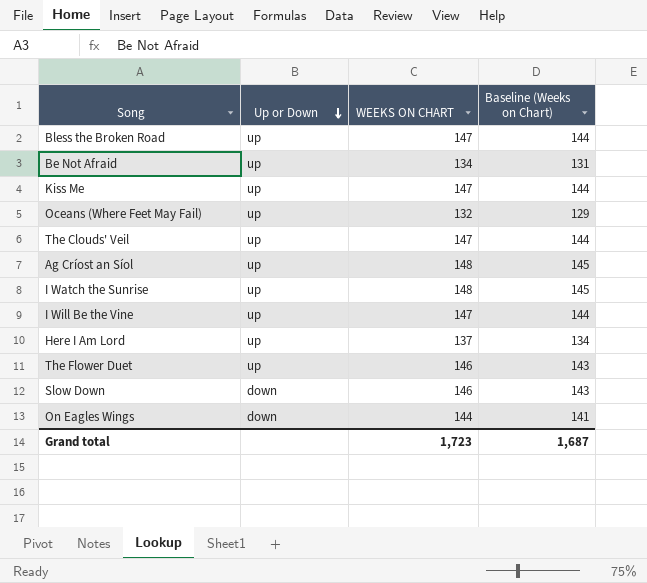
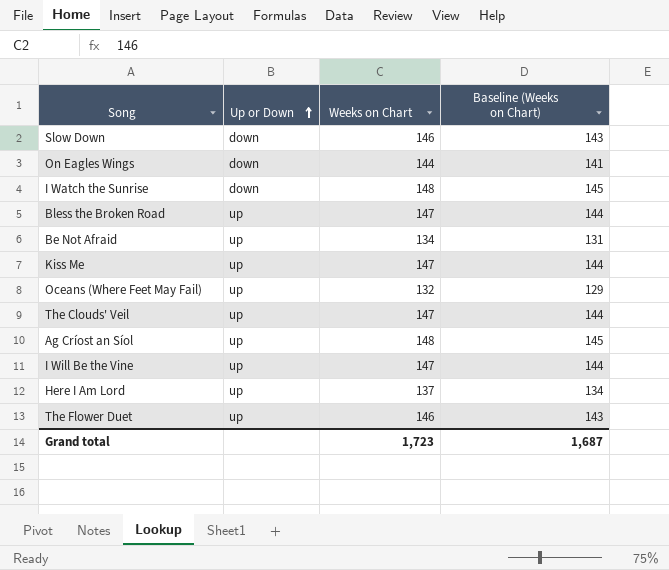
row order: Up or Down descending -> Up or Down ascending
column name: WEEKS ON CHART -> Weeks on Chart
I Watch the Sunrise | Up or Down: up -> down

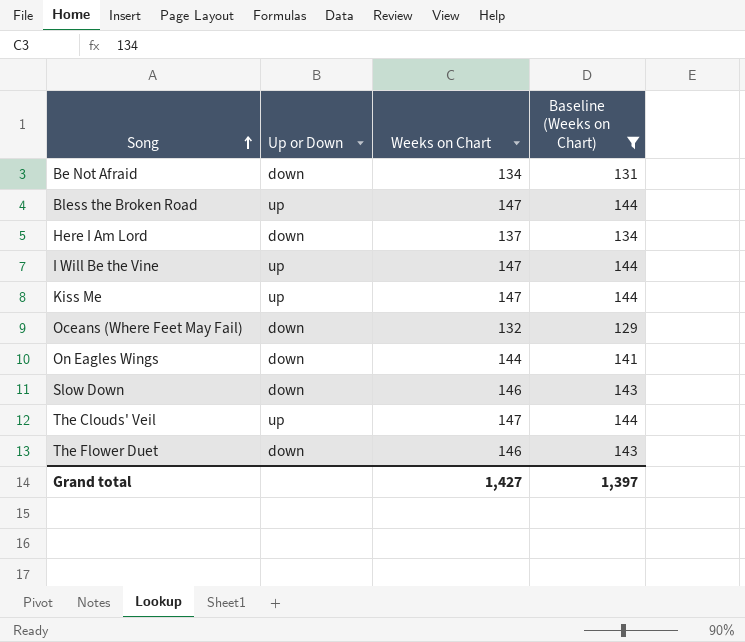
filter: none -> Baseline (Weeks on Chart) != 145
row order: Up or Down ascending -> Song ascending
Be Not Afraid | Up or Down: up -> down
Here I Am Lord | Up or Down: up -> down
Oceans (Where Feet May Fail) | Up or Down: up -> down
The Flower Duet | Up or Down: up -> down
Grand total | Weeks on Chart: 1,723 -> 1,427
Grand total | Baseline (Weeks on Chart): 1,687 -> 1,397

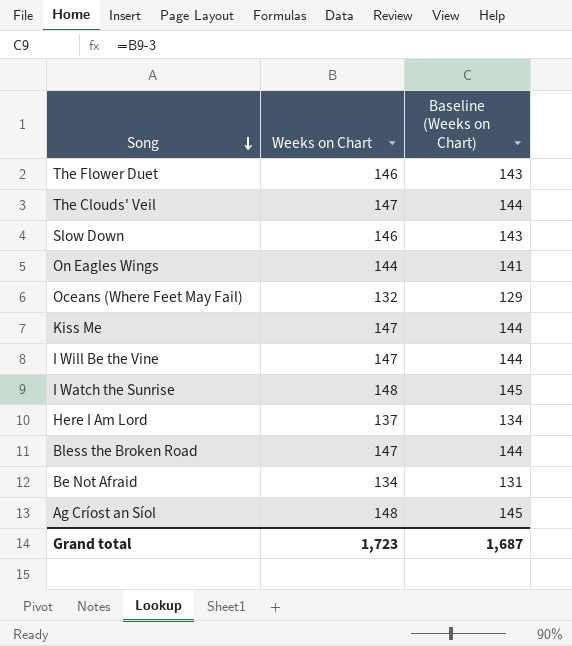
filter: Baseline (Weeks on Chart) != 145 -> none
row order: Song ascending -> Song descending
column Up or Down | position: 2 -> none
Grand total | Weeks on Chart: 1,427 -> 1,723
Grand total | Baseline (Weeks on Chart): 1,397 -> 1,687

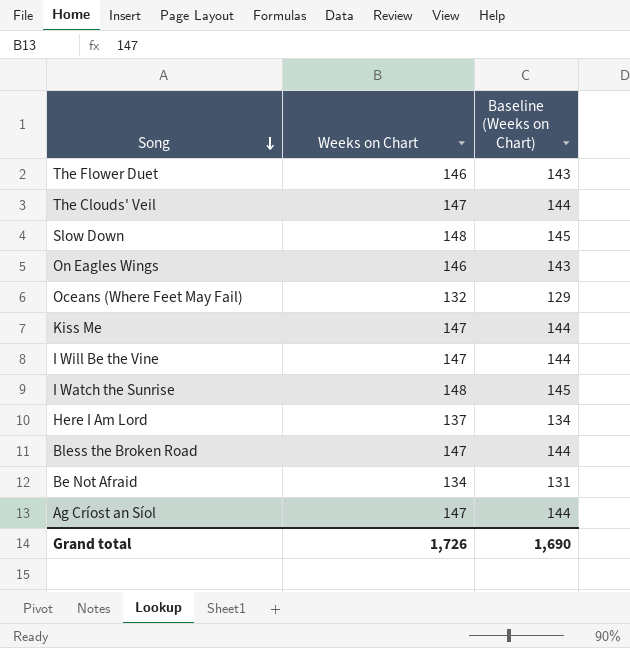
Slow Down | Weeks on Chart: 146 -> 148
Slow Down | Baseline (Weeks on Chart): 143 -> 145
On Eagles Wings | Weeks on Chart: 144 -> 146
On Eagles Wings | Baseline (Weeks on Chart): 141 -> 143
Ag Críost an Síol | Weeks on Chart: 148 -> 147
Ag Críost an Síol | Baseline (Weeks on Chart): 145 -> 144
Grand total | Weeks on Chart: 1,723 -> 1,726
Grand total | Baseline (Weeks on Chart): 1,687 -> 1,690

